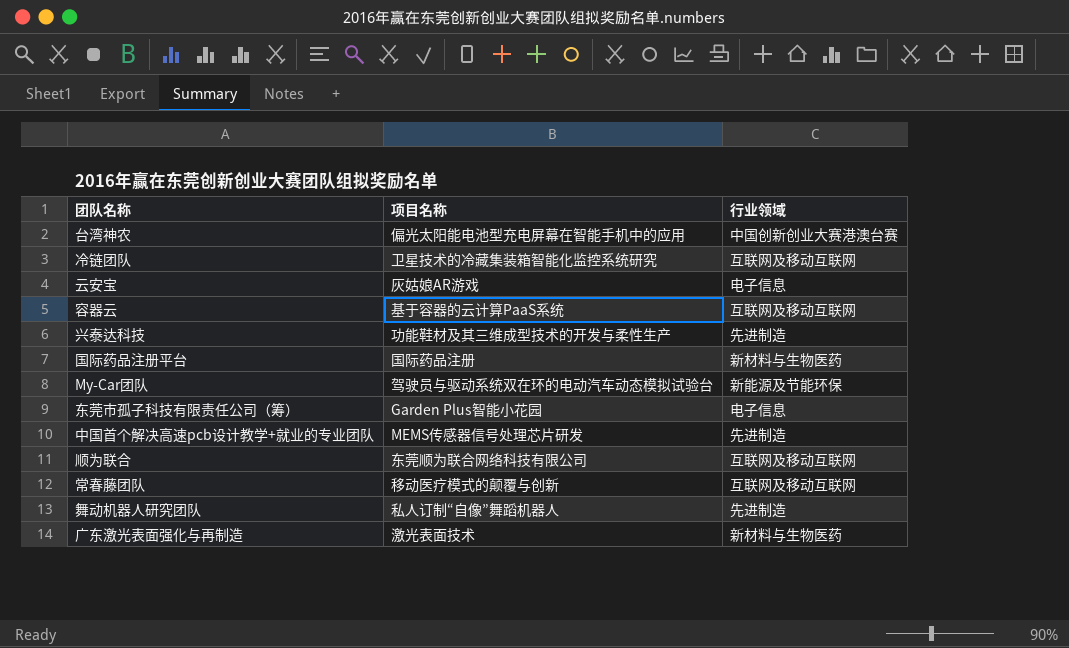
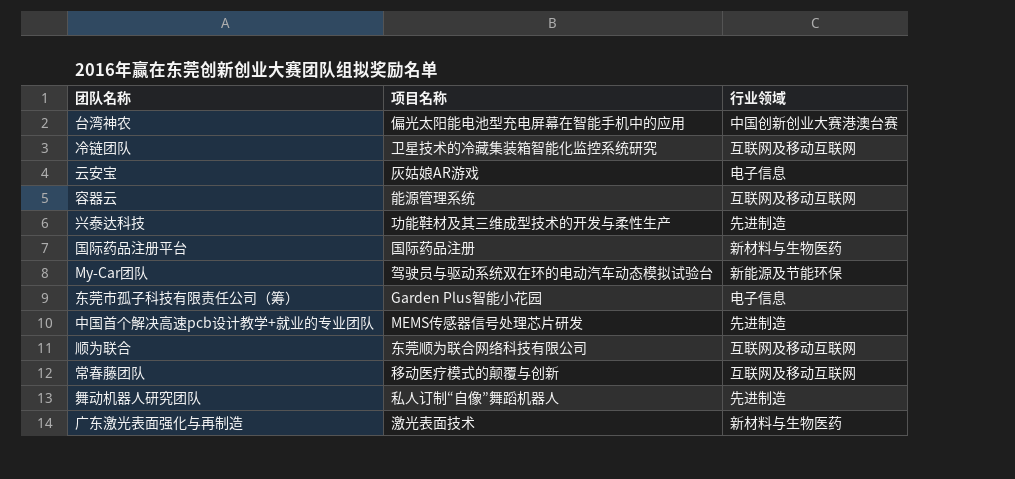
容器云 | 项目名称: 基于容器的云计算PaaS系统 -> 能源管理系统

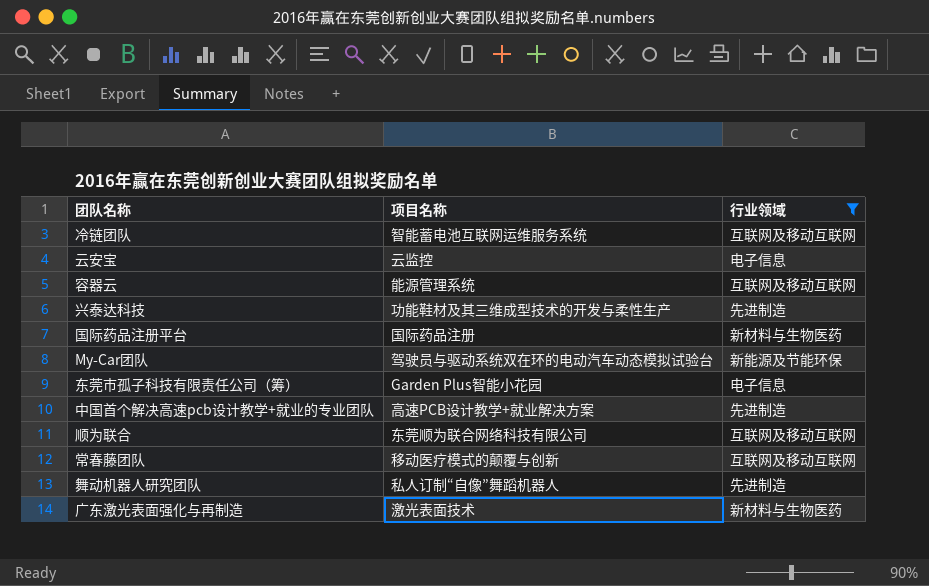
filter: none -> 行业领域 != 中国创新创业大赛港澳台赛
冷链团队 | 项目名称: 卫星技术的冷藏集装箱智能化监控系统研究 -> 智能蓄电池互联网运维服务系统
云安宝 | 项目名称: 灰姑娘AR游戏 -> 云监控
中国首个解决高速pcb设计教学+就业的专业团队 | 项目名称: MEMS传感器信号处理芯片研发 -> 高速PCB设计教学+就业解决方案

